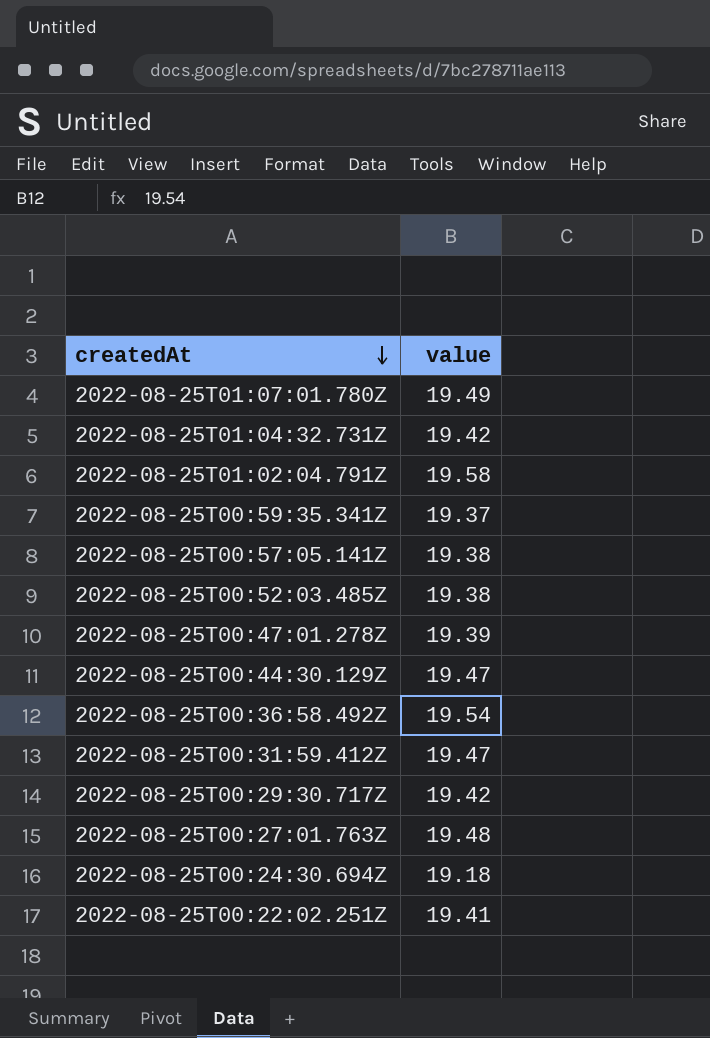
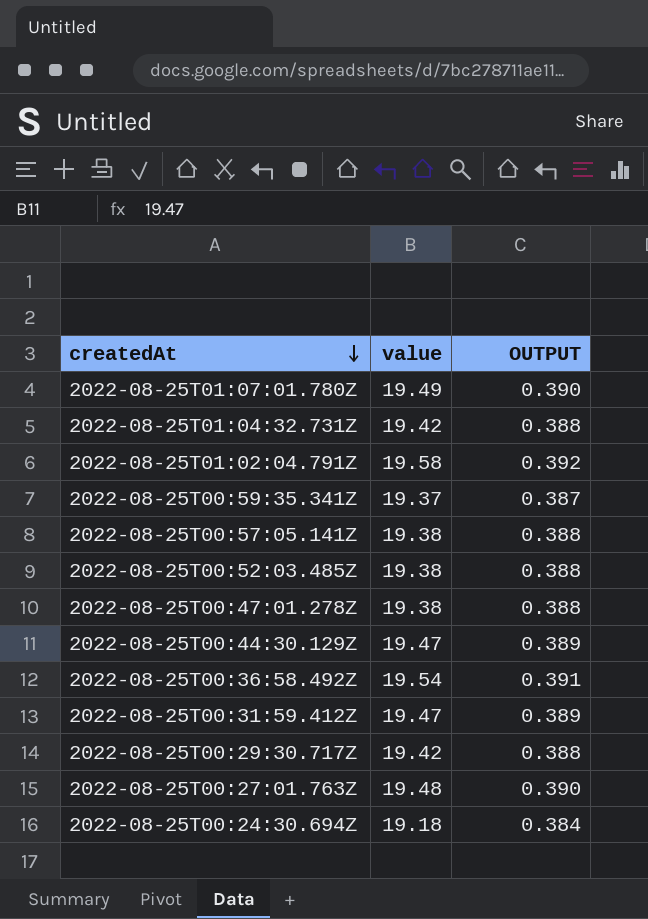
column OUTPUT | formula: none -> [value] * 0.02
row 2022-08-25T00:22:02.251Z: 19.41 -> none
2022-08-25T00:47:01.278Z | value: 19.39 -> 19.38

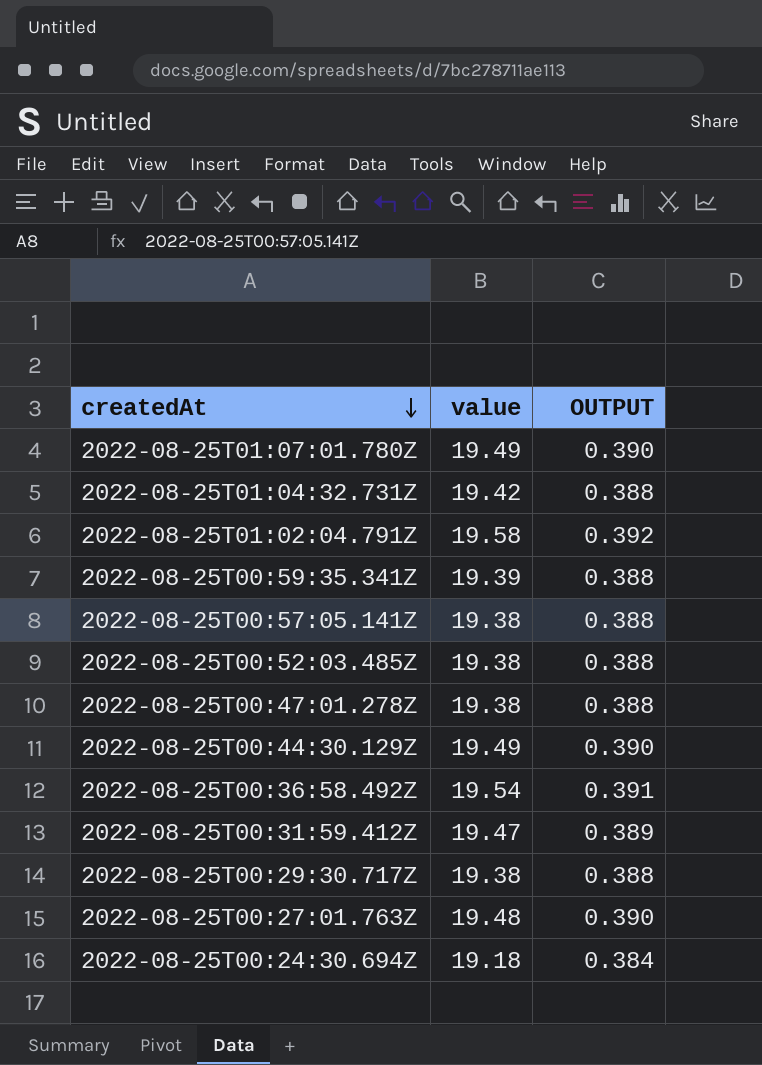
2022-08-25T00:59:35.341Z | value: 19.37 -> 19.39
2022-08-25T00:59:35.341Z | OUTPUT: 0.387 -> 0.388
2022-08-25T00:44:30.129Z | value: 19.47 -> 19.49
2022-08-25T00:44:30.129Z | OUTPUT: 0.389 -> 0.390
2022-08-25T00:29:30.717Z | value: 19.42 -> 19.38

